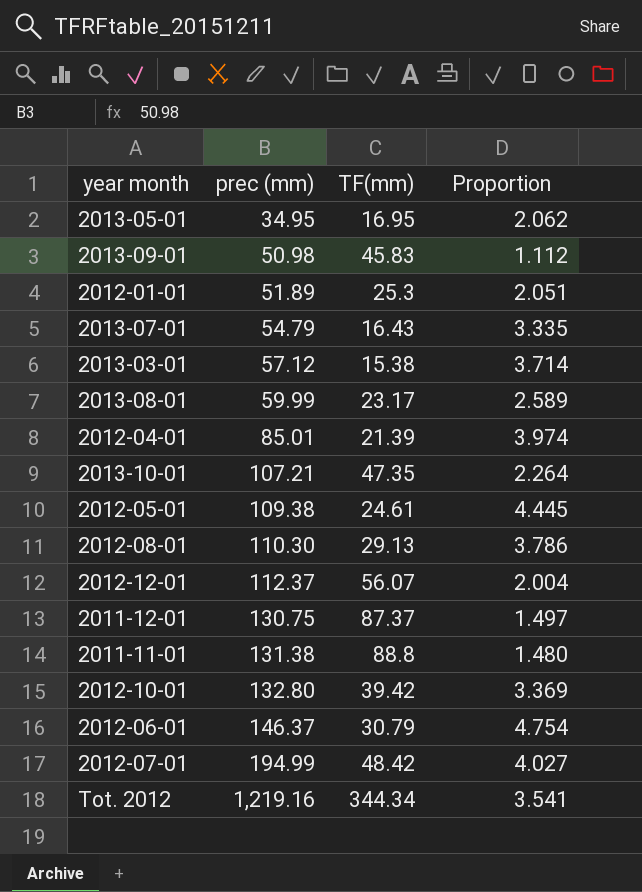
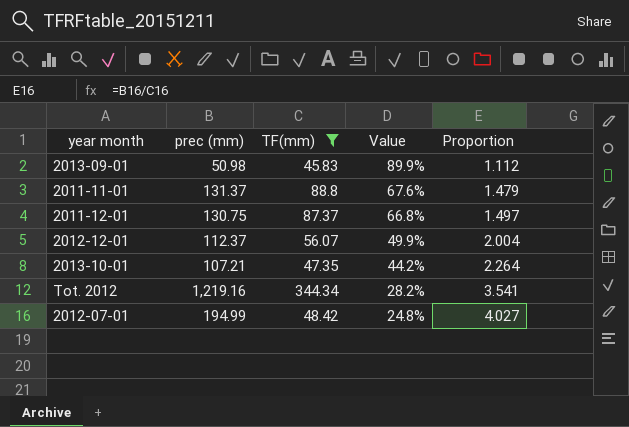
filter: none -> TF(mm) >= 45.83
row order: prec (mm) ascending -> Value descending
column Value | formula: none -> [TF(mm)] / [prec (mm)]
2011-11-01 | prec (mm): 131.38 -> 131.37
2011-11-01 | Proportion: 1.480 -> 1.479

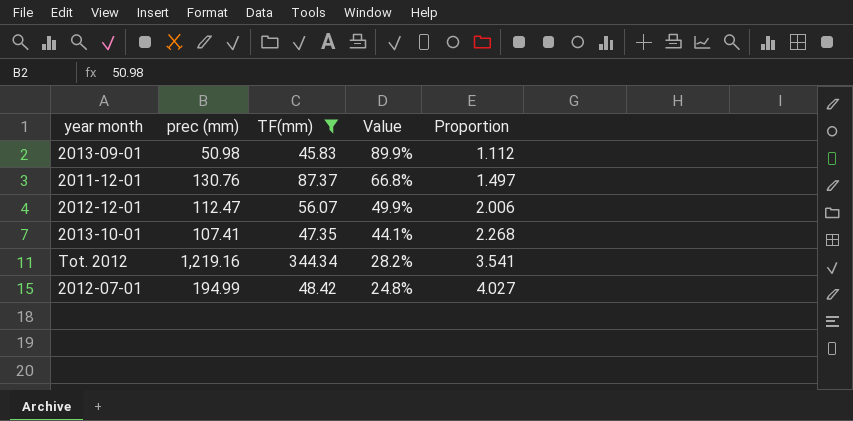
row 2011-11-01: 131.37 | 88.8 | 67.6% | 1.479 -> none
2011-12-01 | prec (mm): 130.75 -> 130.76
2012-12-01 | prec (mm): 112.37 -> 112.47
2012-12-01 | Proportion: 2.004 -> 2.006
2013-10-01 | prec (mm): 107.21 -> 107.41
2013-10-01 | Value: 44.2% -> 44.1%
2013-10-01 | Proportion: 2.264 -> 2.268

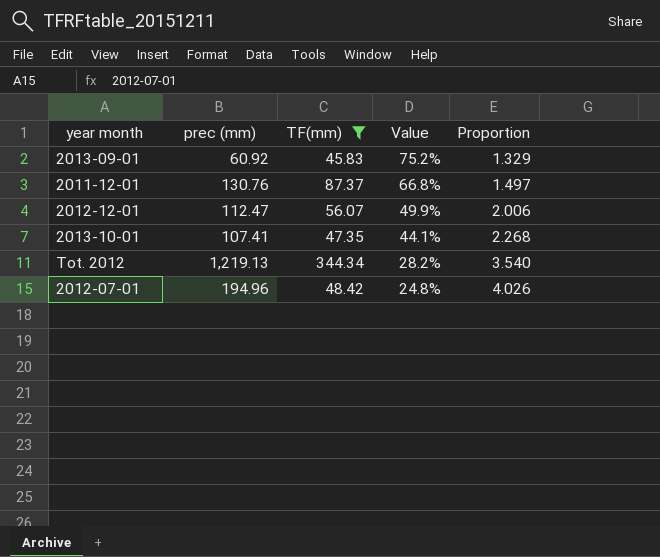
2013-09-01 | prec (mm): 50.98 -> 60.92
2013-09-01 | Value: 89.9% -> 75.2%
2013-09-01 | Proportion: 1.112 -> 1.329
Tot. 2012 | prec (mm): 1,219.16 -> 1,219.13
Tot. 2012 | Proportion: 3.541 -> 3.540
2012-07-01 | prec (mm): 194.99 -> 194.96
2012-07-01 | Proportion: 4.027 -> 4.026

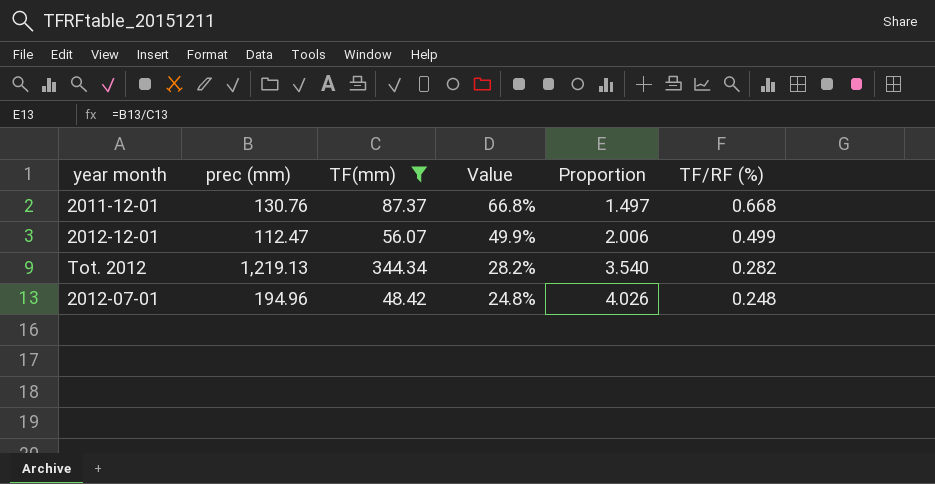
column TF/RF (%) | formula: none -> [TF(mm)] / [prec (mm)]
row 2013-09-01: 60.92 | 45.83 | 75.2% | 1.329 -> none
row 2013-10-01: 107.41 | 47.35 | 44.1% | 2.268 -> none

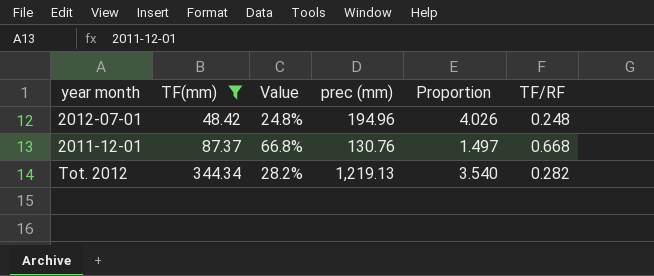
row order: Value descending -> TF(mm) ascending
column prec (mm) | position: 2 -> 4
column name: TF/RF (%) -> TF/RF
row 2012-12-01: 112.47 | 56.07 | 49.9% | 2.006 | 0.499 -> none

